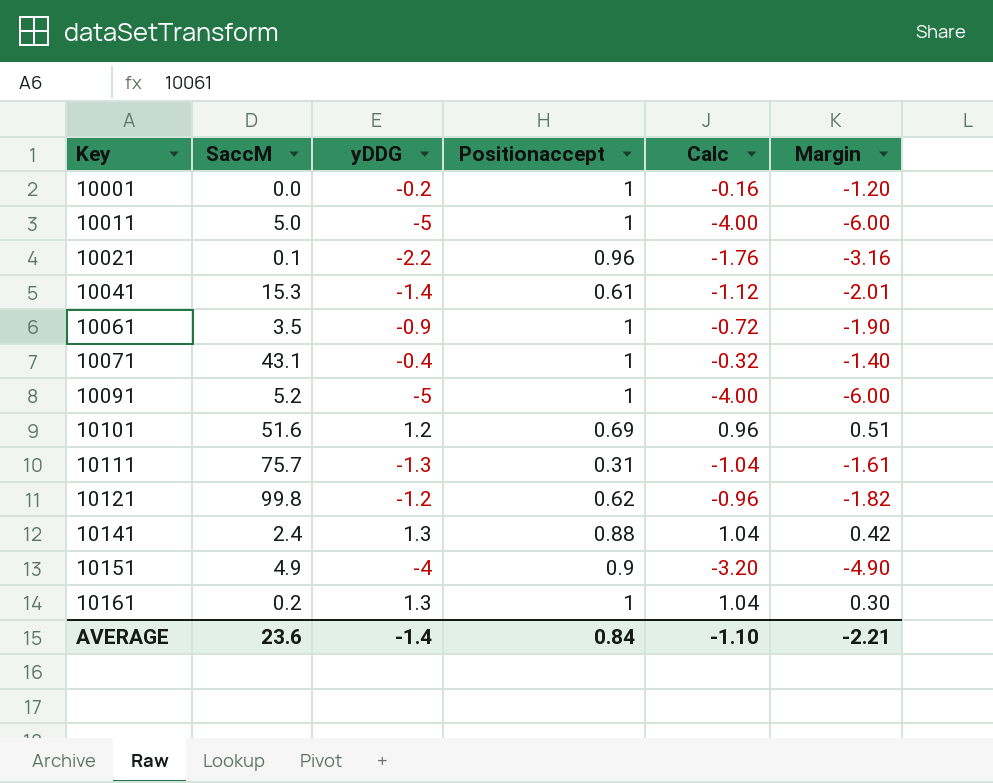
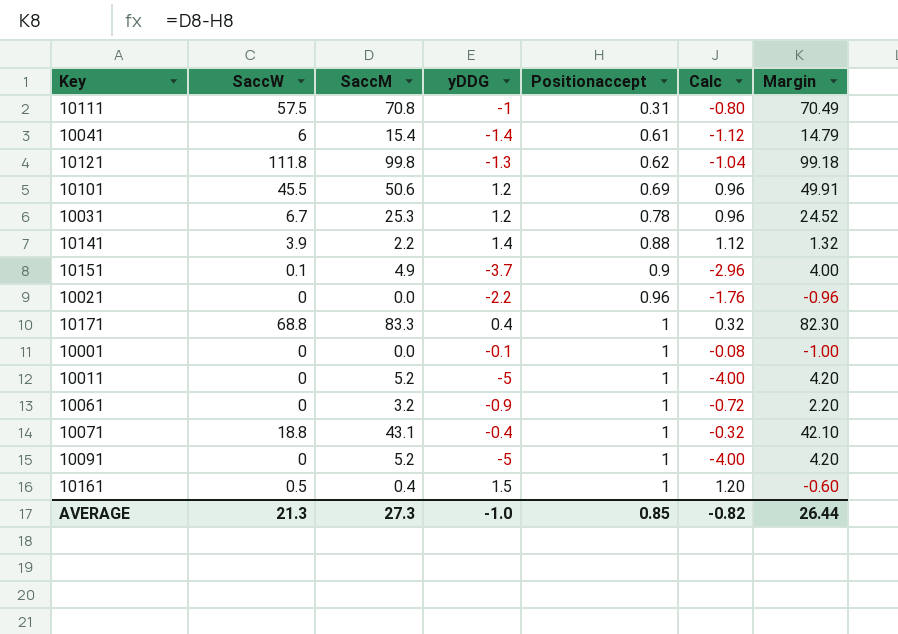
row order: Key ascending -> Positionaccept ascending
column SaccW | position: none -> 2
column Margin | formula: [yDDG] - [Positionaccept] -> [SaccM] - [Positionaccept]
10111 | SaccM: 75.7 -> 70.8
10111 | yDDG: -1.3 -> -1
10111 | Calc: -1.04 -> -0.80
10041 | SaccM: 15.3 -> 15.4
10121 | yDDG: -1.2 -> -1.3
10121 | Calc: -0.96 -> -1.04
10101 | SaccM: 51.6 -> 50.6
row 10031: none -> 6.7 | 25.3 | 1.2 | 0.78 | 0.96 | 24.52
10141 | SaccM: 2.4 -> 2.2
10141 | yDDG: 1.3 -> 1.4
10141 | Calc: 1.04 -> 1.12
10151 | yDDG: -4 -> -3.7
10151 | Calc: -3.20 -> -2.96
10021 | SaccM: 0.1 -> 0.0
row 10171: none -> 68.8 | 83.3 | 0.4 | 1 | 0.32 | 82.30
10001 | yDDG: -0.2 -> -0.1
10001 | Calc: -0.16 -> -0.08
10011 | SaccM: 5.0 -> 5.2
10061 | SaccM: 3.5 -> 3.2
10161 | SaccM: 0.2 -> 0.4
10161 | yDDG: 1.3 -> 1.5
10161 | Calc: 1.04 -> 1.20
AVERAGE | SaccM: 23.6 -> 27.3
AVERAGE | yDDG: -1.4 -> -1.0
AVERAGE | Positionaccept: 0.84 -> 0.85
AVERAGE | Calc: -1.10 -> -0.82
AVERAGE | Margin: -2.21 -> 26.44

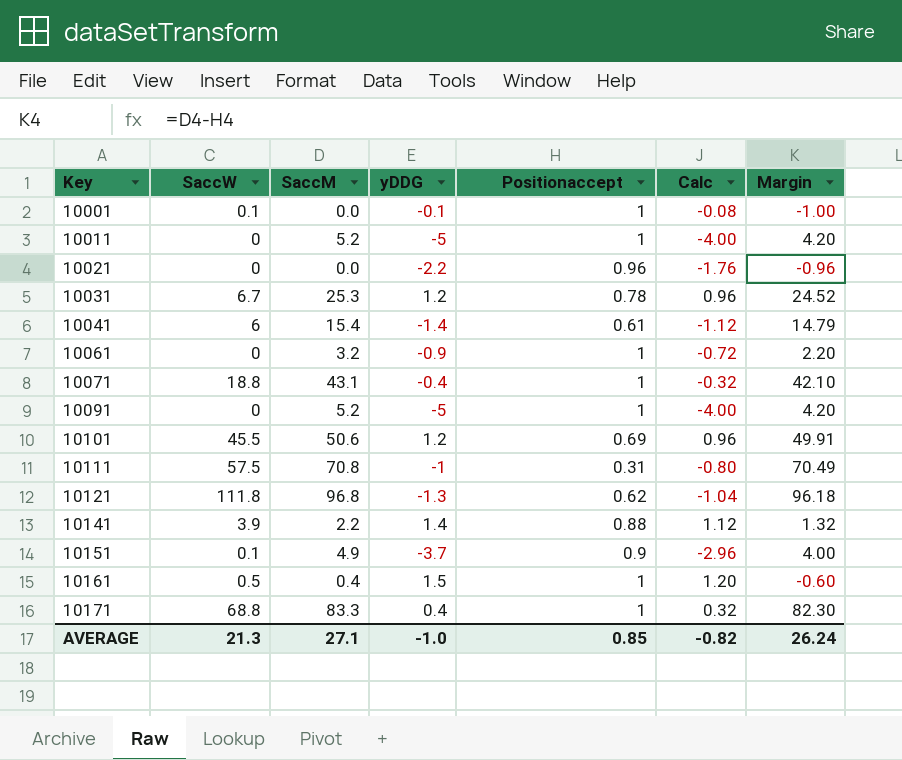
row order: Positionaccept ascending -> Key ascending
10001 | SaccW: 0 -> 0.1
10121 | SaccM: 99.8 -> 96.8
10121 | Margin: 99.18 -> 96.18
AVERAGE | SaccM: 27.3 -> 27.1
AVERAGE | Margin: 26.44 -> 26.24

